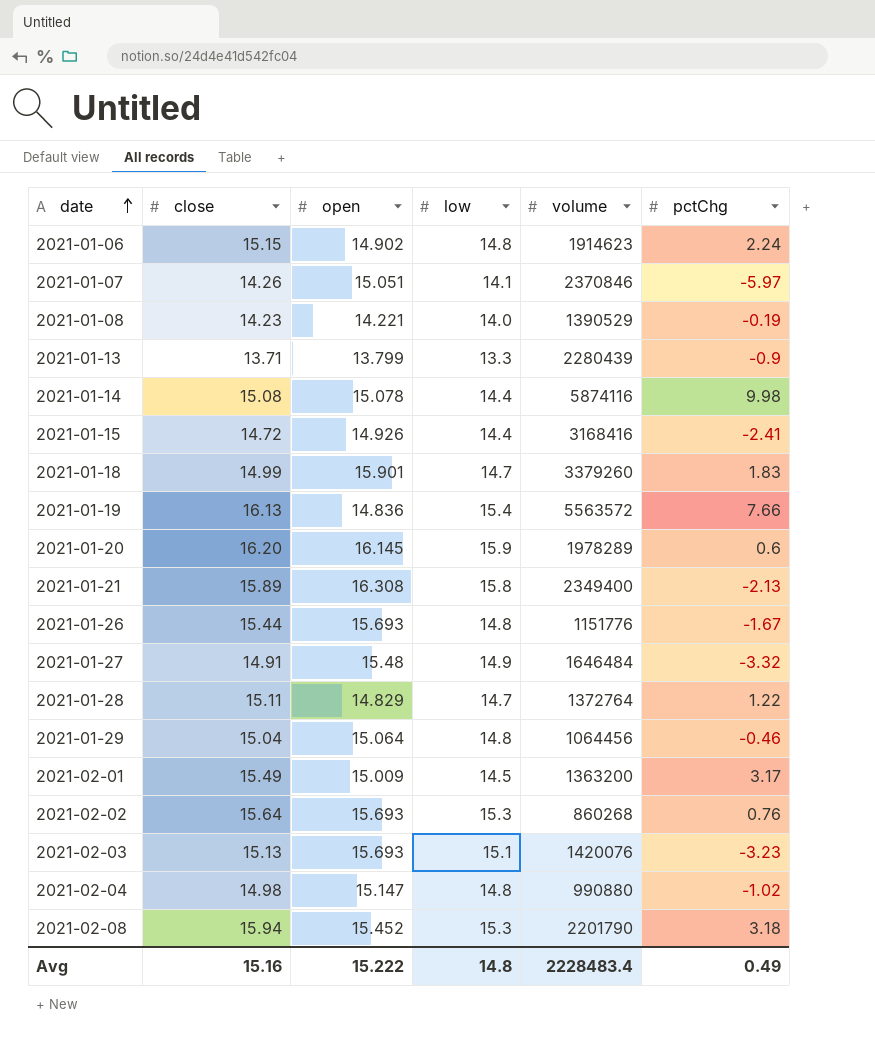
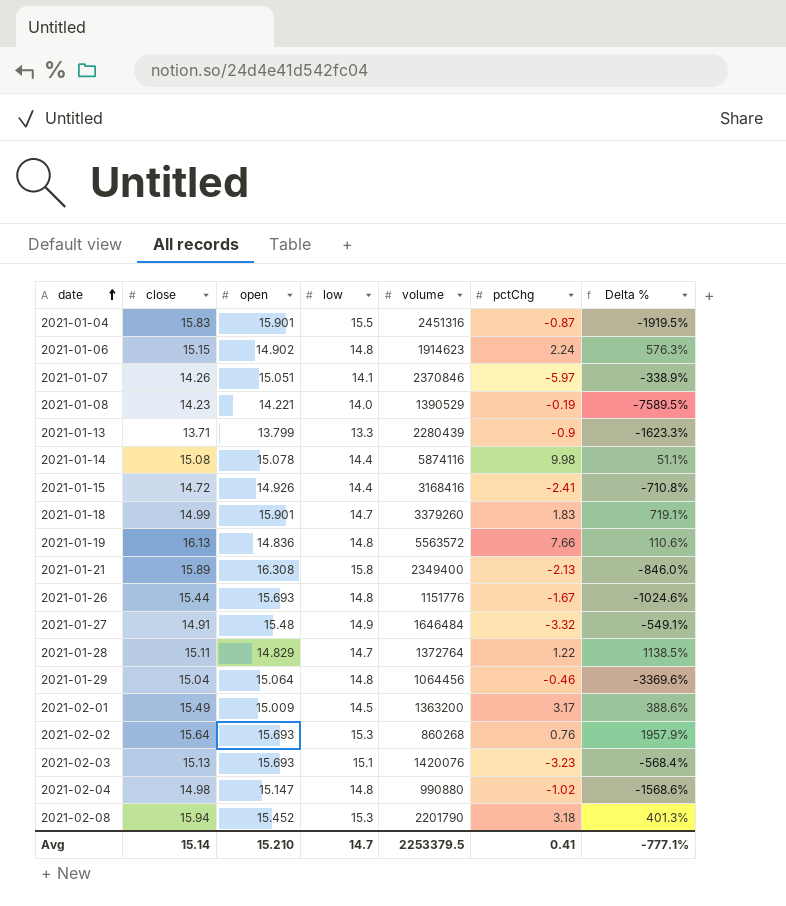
column Delta % | formula: none -> ([close] - [pctChg]) / [pctChg]
row 2021-01-20: 16.20 | 16.145 | 15.9 | 1978289 | 0.6 -> none
row 2021-01-04: none -> 15.83 | 15.901 | 15.5 | 2451316 | -0.87 | -1919.5%
2021-01-19 | low: 15.4 -> 14.8
Avg | close: 15.16 -> 15.14
Avg | open: 15.222 -> 15.210
Avg | low: 14.8 -> 14.7
Avg | volume: 2228483.4 -> 2253379.5
Avg | pctChg: 0.49 -> 0.41

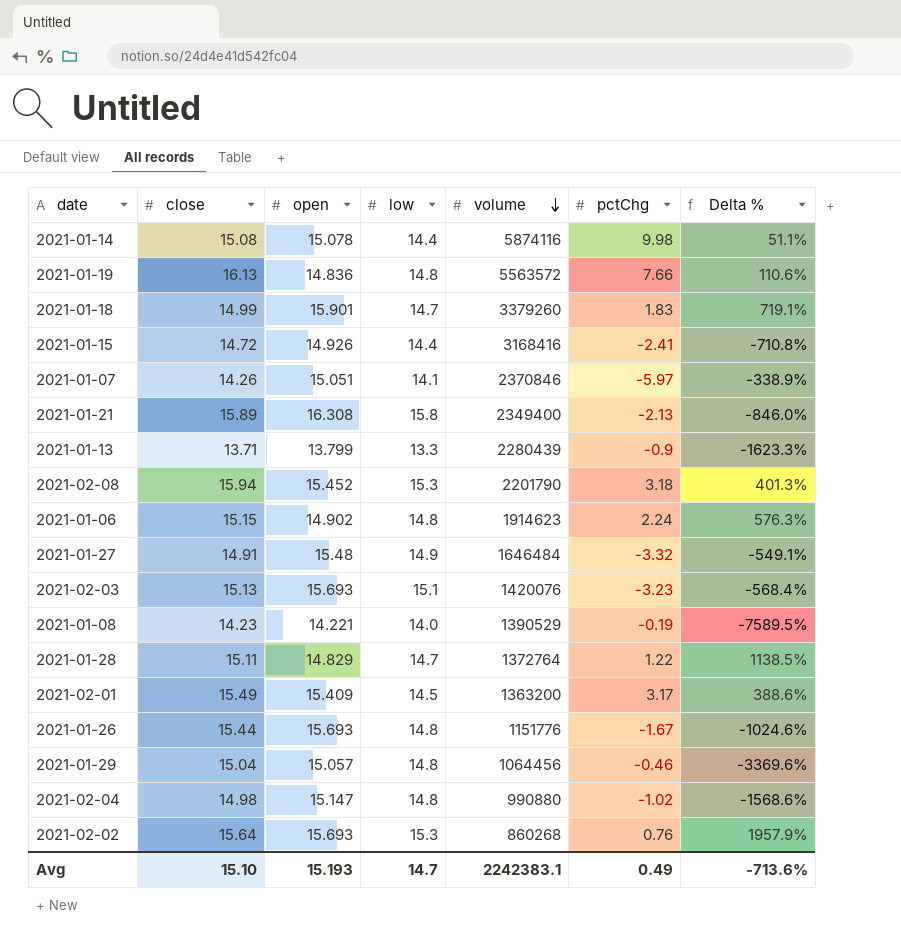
row order: date ascending -> volume descending
row 2021-01-04: 15.83 | 15.901 | 15.5 | 2451316 | -0.87 | -1919.5% -> none
2021-02-01 | open: 15.009 -> 15.409
2021-01-29 | open: 15.064 -> 15.057
Avg | close: 15.14 -> 15.10
Avg | open: 15.210 -> 15.193
Avg | volume: 2253379.5 -> 2242383.1
Avg | pctChg: 0.41 -> 0.49
Avg | Delta %: -777.1% -> -713.6%

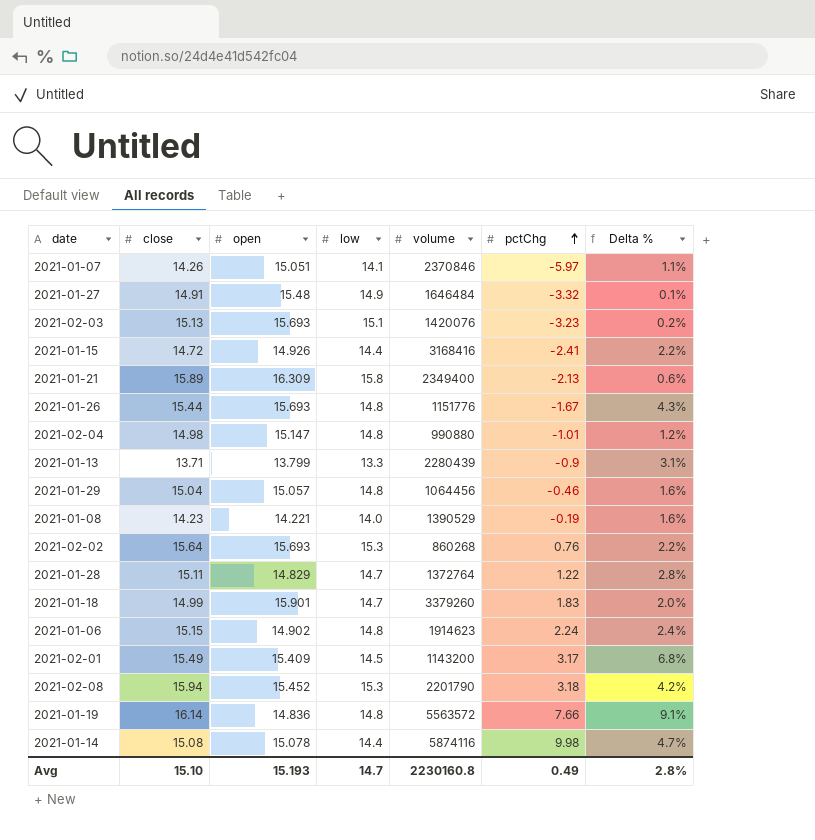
row order: volume descending -> pctChg ascending
column Delta % | formula: ([close] - [pctChg]) / [pctChg] -> ([close] - [low]) / [low]
2021-01-21 | open: 16.308 -> 16.309
2021-02-04 | pctChg: -1.02 -> -1.01
2021-02-01 | volume: 1363200 -> 1143200
2021-01-19 | close: 16.13 -> 16.14
Avg | volume: 2242383.1 -> 2230160.8
Avg | Delta %: -713.6% -> 2.8%

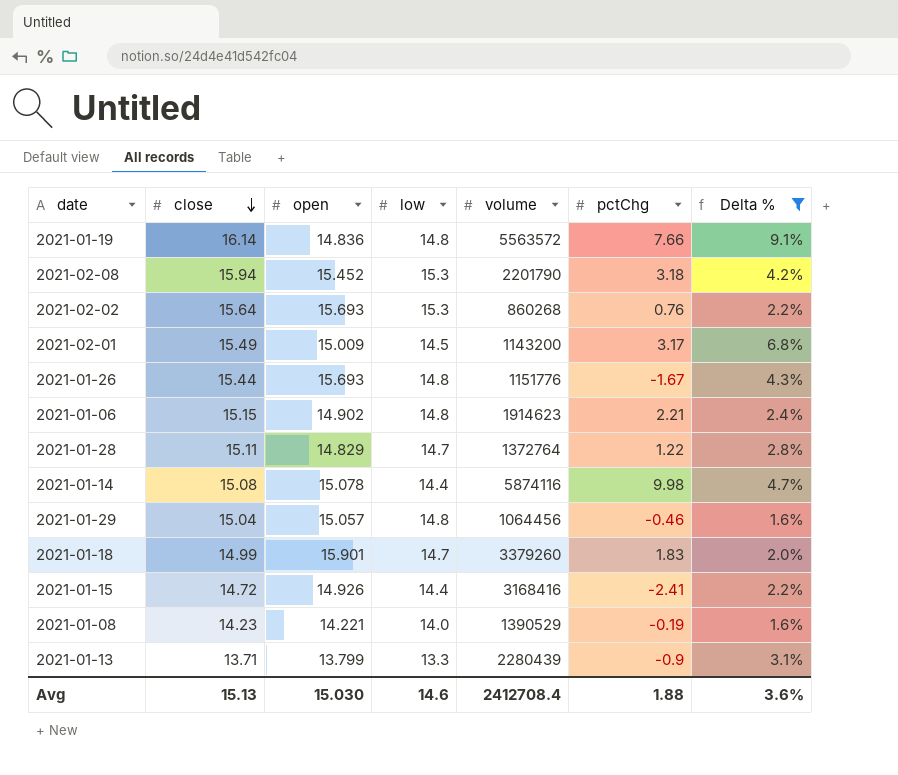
filter: none -> Delta % >= 1.6%
row order: pctChg ascending -> close descending
2021-02-01 | open: 15.409 -> 15.009
2021-01-06 | pctChg: 2.24 -> 2.21
Avg | close: 15.10 -> 15.13
Avg | open: 15.193 -> 15.030
Avg | low: 14.7 -> 14.6
Avg | volume: 2230160.8 -> 2412708.4
Avg | pctChg: 0.49 -> 1.88
Avg | Delta %: 2.8% -> 3.6%

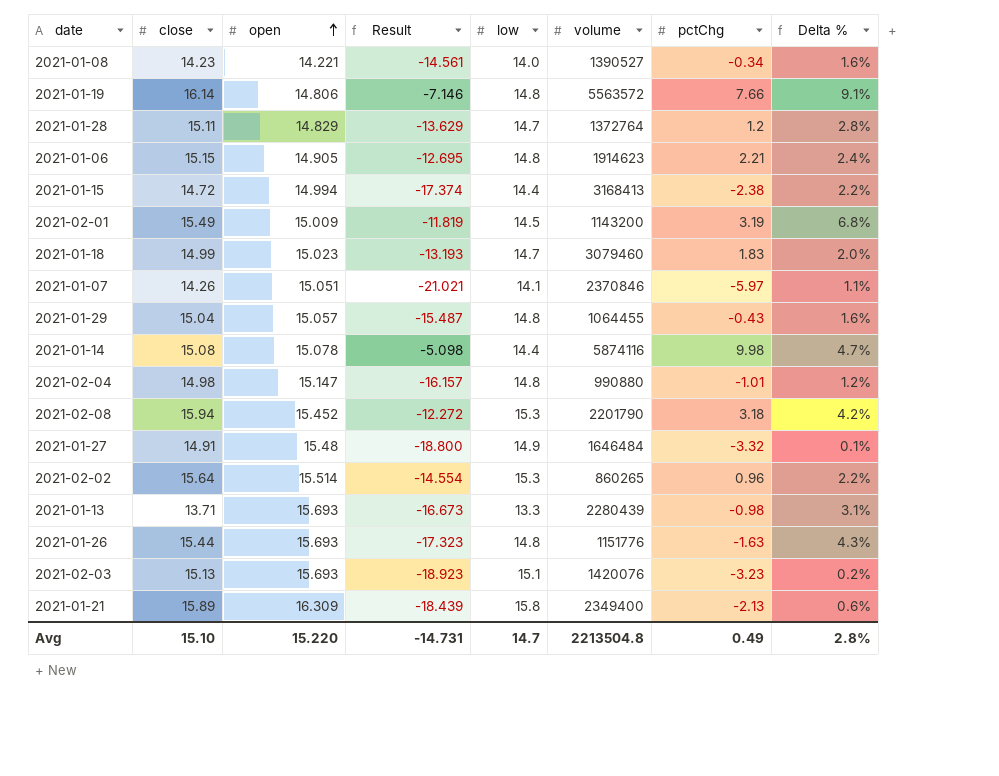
filter: Delta % >= 1.6% -> none
row order: close descending -> open ascending
column Result | formula: none -> [pctChg] - [open]
2021-01-08 | volume: 1390529 -> 1390527
2021-01-08 | pctChg: -0.19 -> -0.34
2021-01-19 | open: 14.836 -> 14.806
2021-01-28 | pctChg: 1.22 -> 1.2
2021-01-06 | open: 14.902 -> 14.905
2021-01-15 | open: 14.926 -> 14.994
2021-01-15 | volume: 3168416 -> 3168413
2021-01-15 | pctChg: -2.41 -> -2.38
2021-02-01 | pctChg: 3.17 -> 3.19
2021-01-18 | open: 15.901 -> 15.023
2021-01-18 | volume: 3379260 -> 3079460
2021-01-29 | volume: 1064456 -> 1064455
2021-01-29 | pctChg: -0.46 -> -0.43
2021-02-02 | open: 15.693 -> 15.514
2021-02-02 | volume: 860268 -> 860265
2021-02-02 | pctChg: 0.76 -> 0.96
2021-01-13 | open: 13.799 -> 15.693
2021-01-13 | pctChg: -0.9 -> -0.98
2021-01-26 | pctChg: -1.67 -> -1.63
Avg | close: 15.13 -> 15.10
Avg | open: 15.030 -> 15.220
Avg | low: 14.6 -> 14.7
Avg | volume: 2412708.4 -> 2213504.8
Avg | pctChg: 1.88 -> 0.49
Avg | Delta %: 3.6% -> 2.8%

